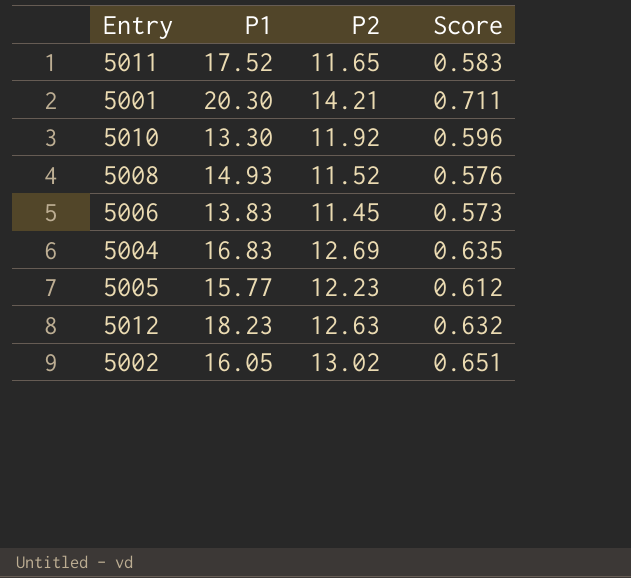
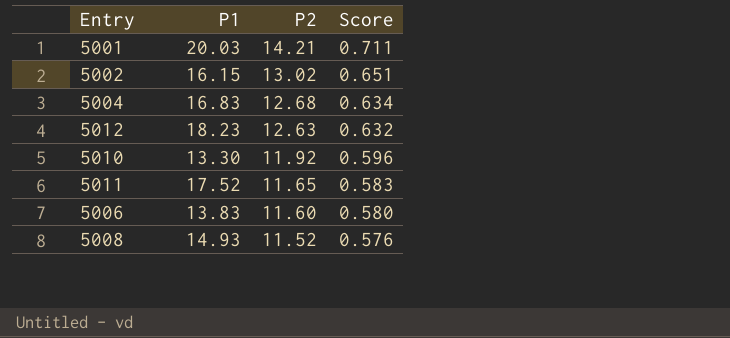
row order: none -> P2 descending
row 5005: 15.77 | 12.23 | 0.612 -> none
5001 | P1: 20.30 -> 20.03
5002 | P1: 16.05 -> 16.15
5004 | P2: 12.69 -> 12.68
5004 | Score: 0.635 -> 0.634
5006 | P2: 11.45 -> 11.60
5006 | Score: 0.573 -> 0.580

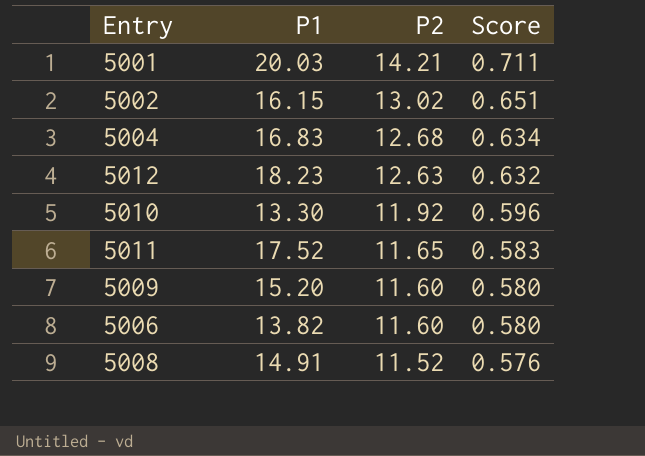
row 5009: none -> 15.20 | 11.60 | 0.580
5006 | P1: 13.83 -> 13.82
5008 | P1: 14.93 -> 14.91

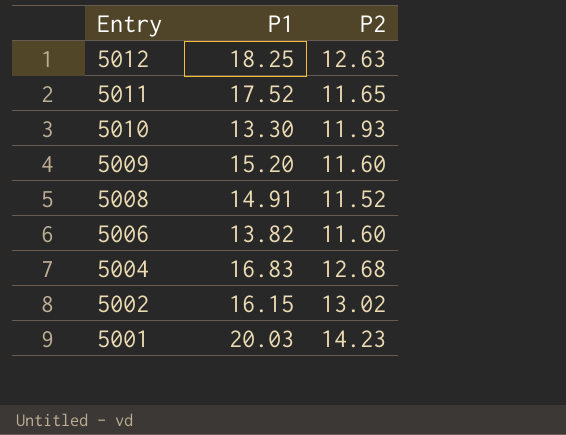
row order: P2 descending -> Entry descending
column Score | formula: [P2] * 0.05 -> none
5012 | P1: 18.23 -> 18.25
5010 | P2: 11.92 -> 11.93
5001 | P2: 14.21 -> 14.23

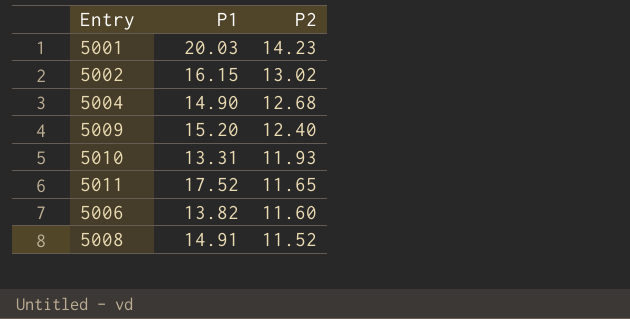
row order: Entry descending -> P2 descending
row 5012: 18.25 | 12.63 -> none
5004 | P1: 16.83 -> 14.90
5009 | P2: 11.60 -> 12.40
5010 | P1: 13.30 -> 13.31

